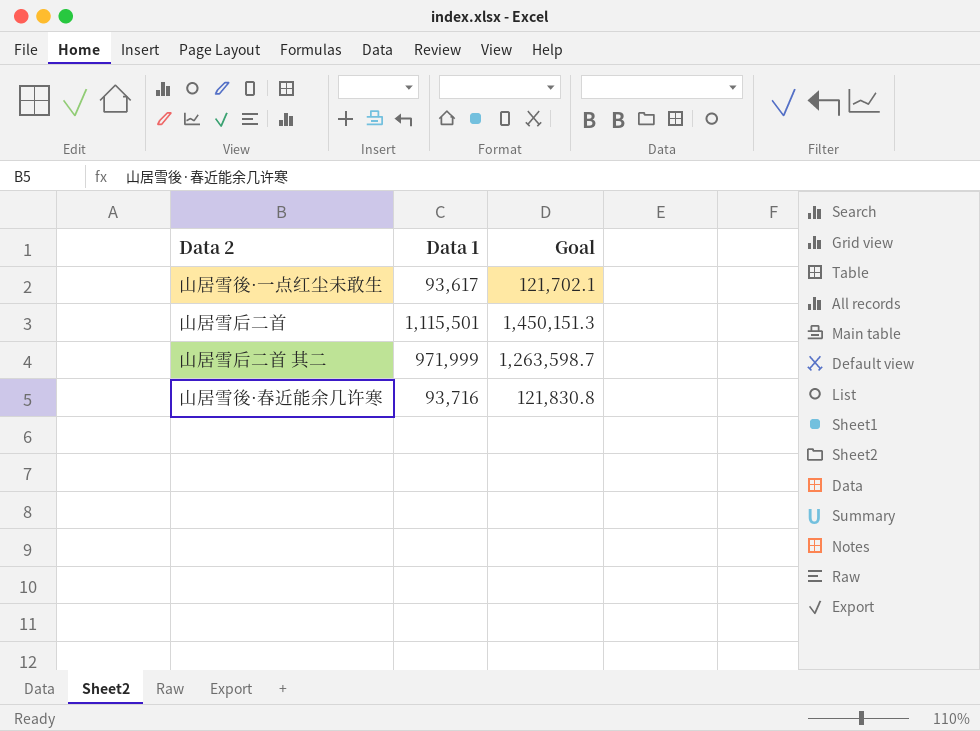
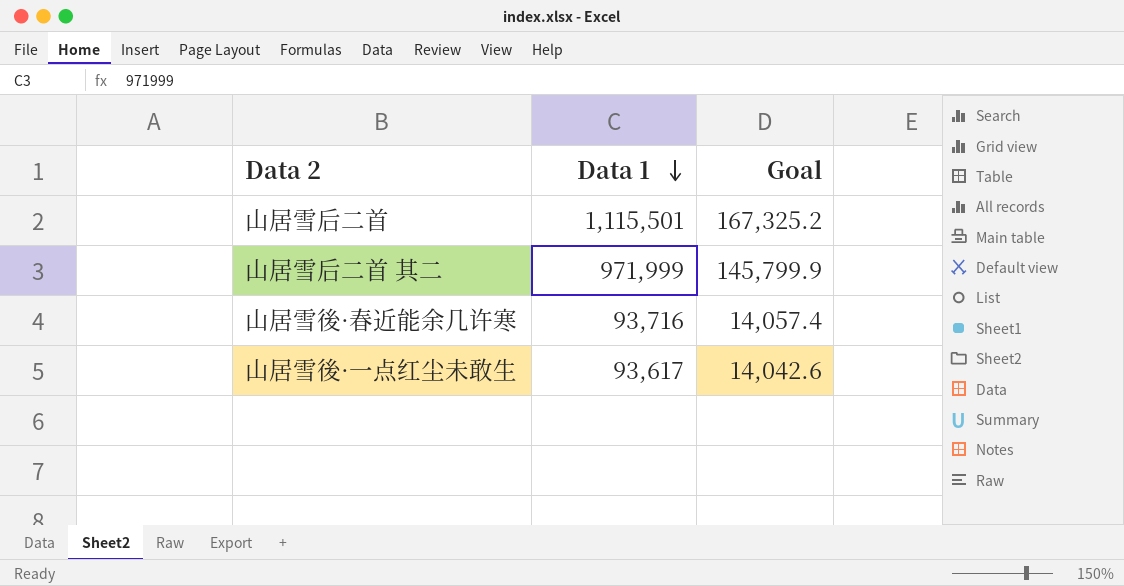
row order: none -> Data 1 descending
column Goal | formula: [Data 1] * 1.3 -> [Data 1] * 0.15

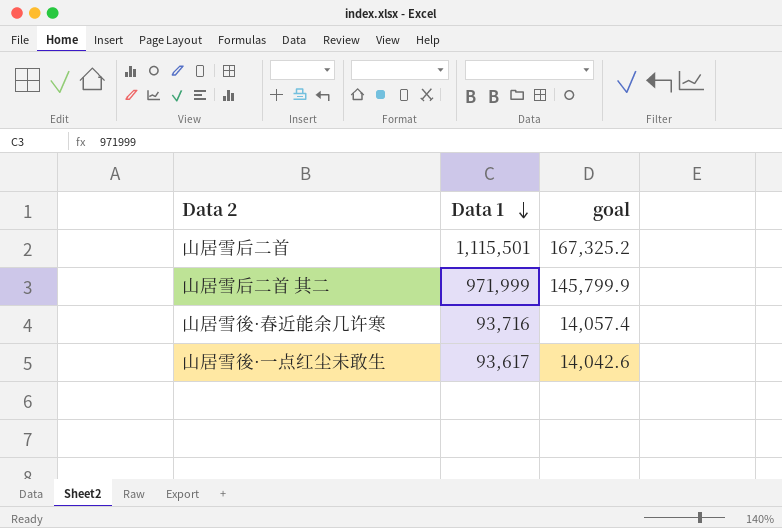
column name: Goal -> goal

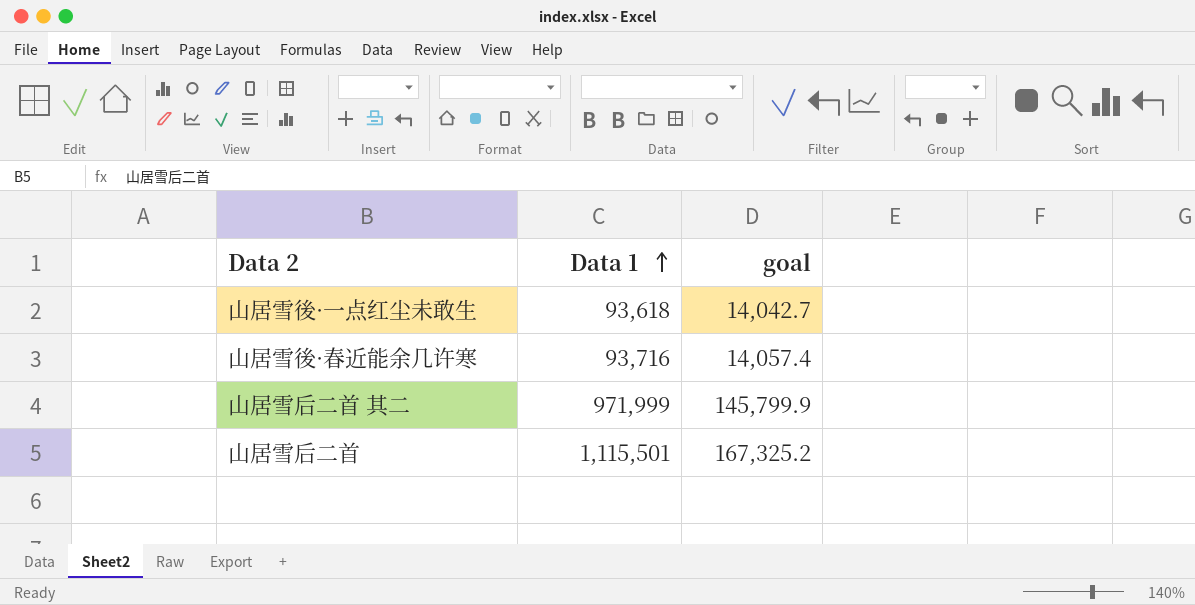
row order: Data 1 descending -> Data 1 ascending
山居雪後·一点红尘未敢生 | Data 1: 93,617 -> 93,618
山居雪後·一点红尘未敢生 | goal: 14,042.6 -> 14,042.7

